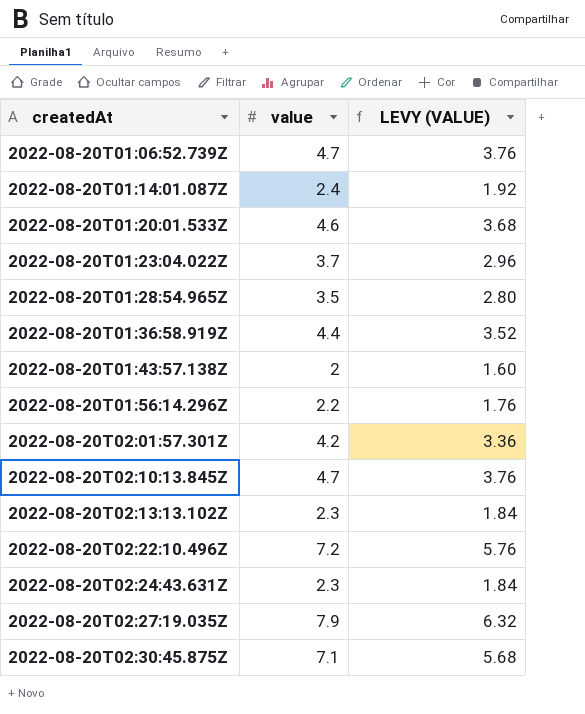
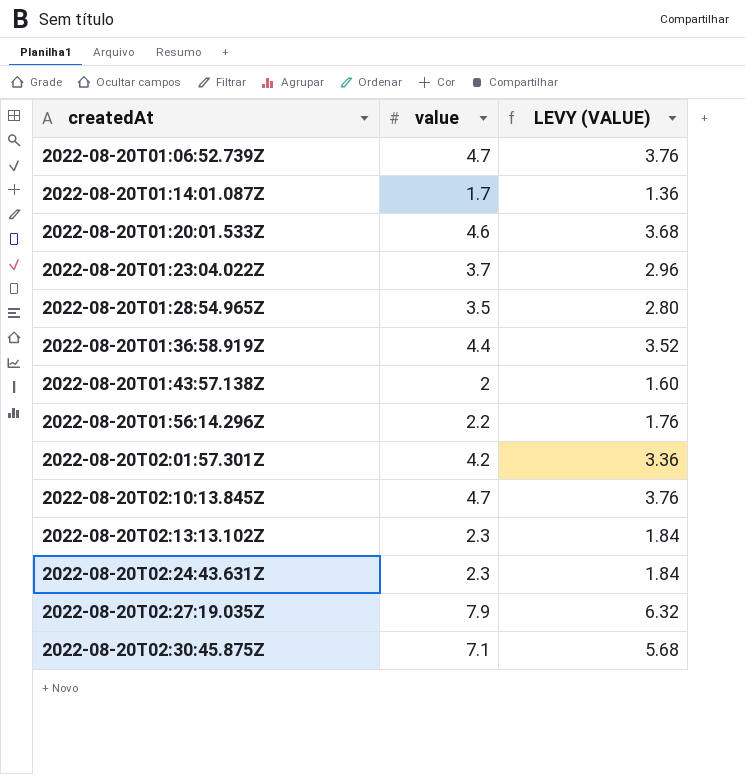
row 2022-08-20T02:22:10.496Z: 7.2 | 5.76 -> none
2022-08-20T01:14:01.087Z | value: 2.4 -> 1.7
2022-08-20T01:14:01.087Z | LEVY (VALUE): 1.92 -> 1.36

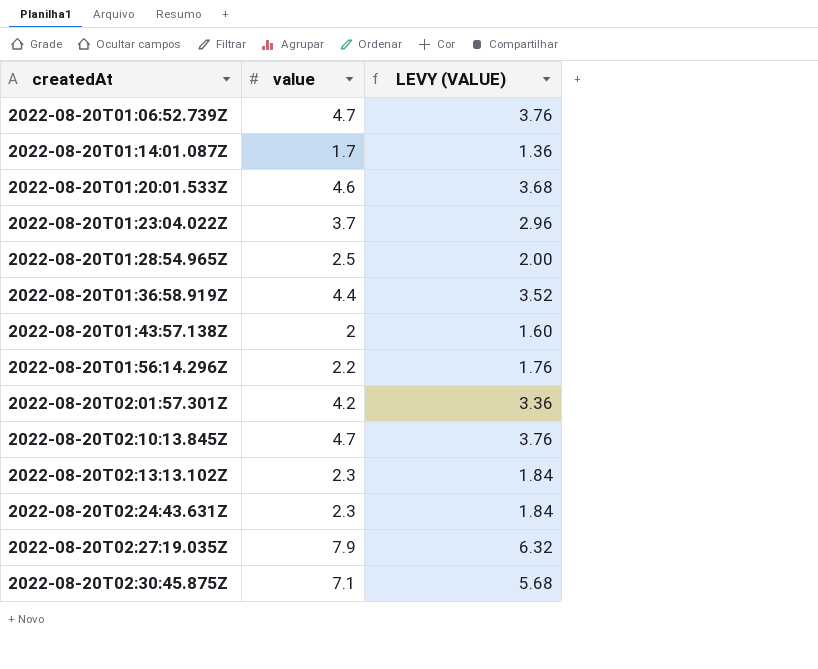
2022-08-20T01:28:54.965Z | value: 3.5 -> 2.5
2022-08-20T01:28:54.965Z | LEVY (VALUE): 2.80 -> 2.00

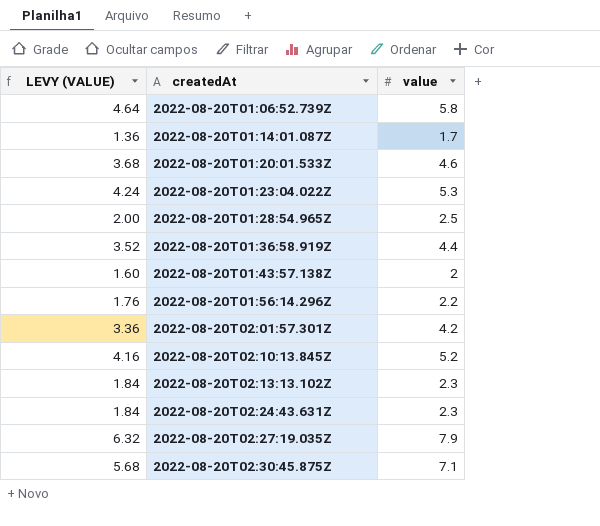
column LEVY (VALUE) | position: 3 -> 1
2022-08-20T01:06:52.739Z | LEVY (VALUE): 3.76 -> 4.64
2022-08-20T01:06:52.739Z | value: 4.7 -> 5.8
2022-08-20T01:23:04.022Z | LEVY (VALUE): 2.96 -> 4.24
2022-08-20T01:23:04.022Z | value: 3.7 -> 5.3
2022-08-20T02:10:13.845Z | LEVY (VALUE): 3.76 -> 4.16
2022-08-20T02:10:13.845Z | value: 4.7 -> 5.2

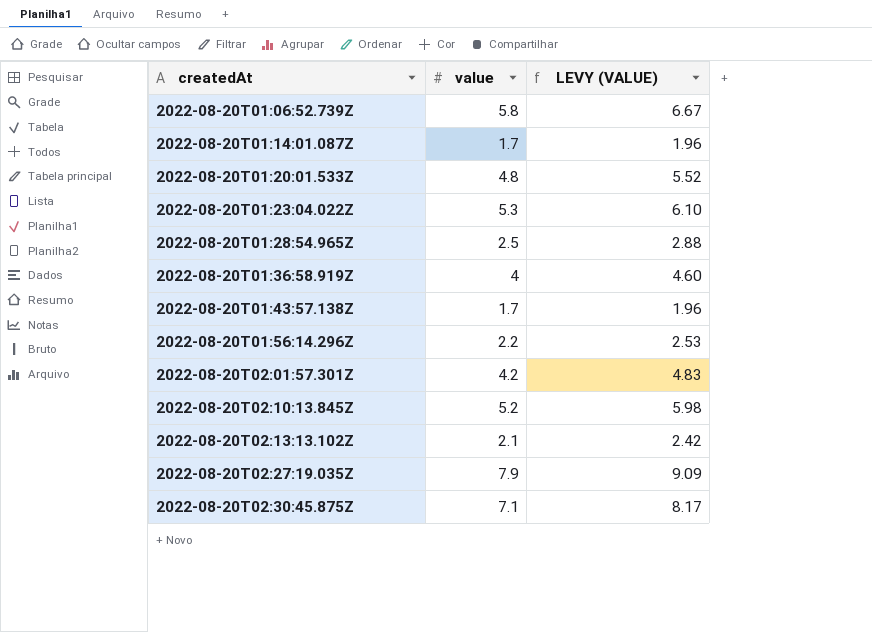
column LEVY (VALUE) | formula: [value] * 0.8 -> [value] * 1.15
column LEVY (VALUE) | position: 1 -> 3
row 2022-08-20T02:24:43.631Z: 1.84 | 2.3 -> none
2022-08-20T01:20:01.533Z | value: 4.6 -> 4.8
2022-08-20T01:36:58.919Z | value: 4.4 -> 4
2022-08-20T01:43:57.138Z | value: 2 -> 1.7
2022-08-20T02:13:13.102Z | value: 2.3 -> 2.1

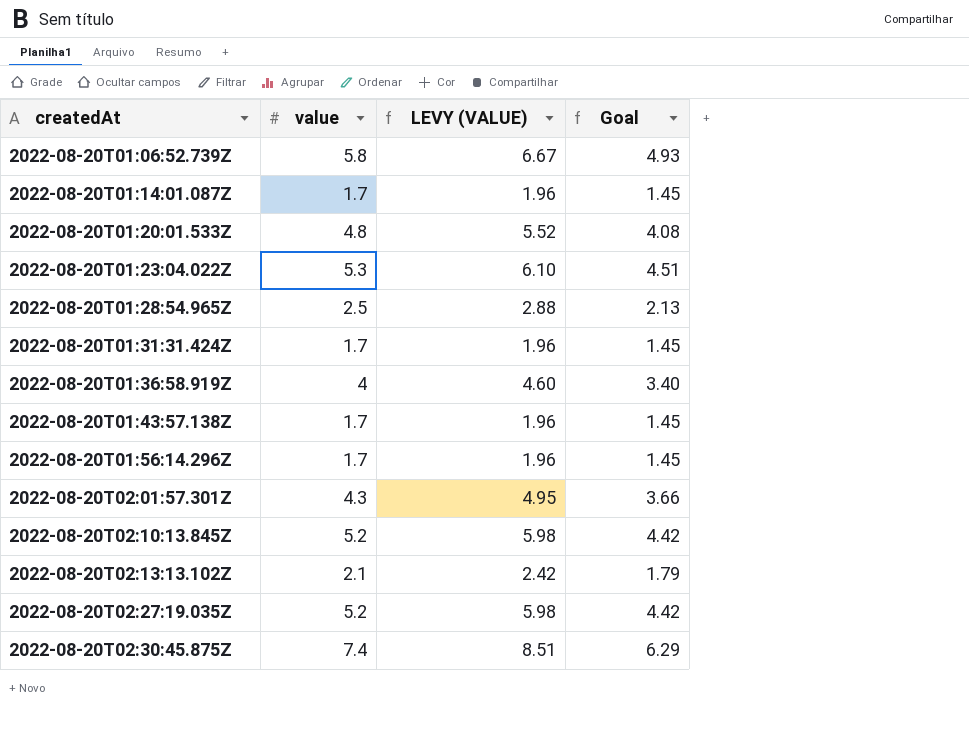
column Goal | formula: none -> [value] * 0.85
row 2022-08-20T01:31:31.424Z: none -> 1.7 | 1.96 | 1.45
2022-08-20T01:56:14.296Z | value: 2.2 -> 1.7
2022-08-20T01:56:14.296Z | LEVY (VALUE): 2.53 -> 1.96
2022-08-20T02:01:57.301Z | value: 4.2 -> 4.3
2022-08-20T02:01:57.301Z | LEVY (VALUE): 4.83 -> 4.95
2022-08-20T02:27:19.035Z | value: 7.9 -> 5.2
2022-08-20T02:27:19.035Z | LEVY (VALUE): 9.09 -> 5.98
2022-08-20T02:30:45.875Z | value: 7.1 -> 7.4
2022-08-20T02:30:45.875Z | LEVY (VALUE): 8.17 -> 8.51

